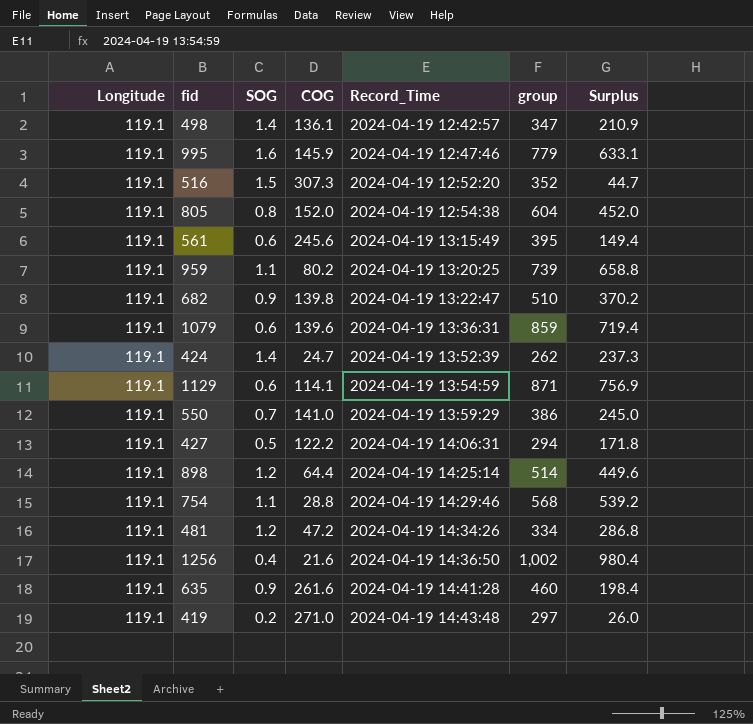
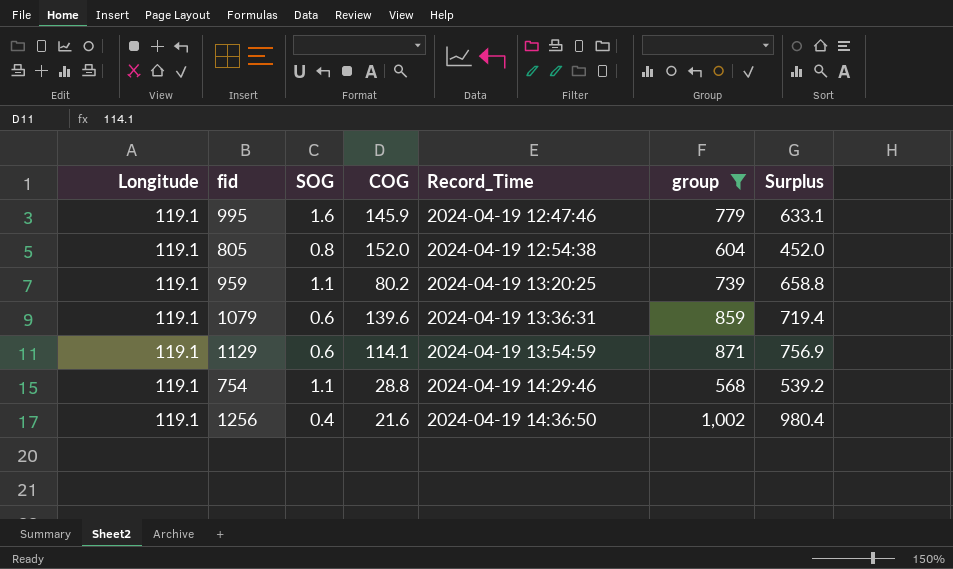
filter: none -> group >= 568

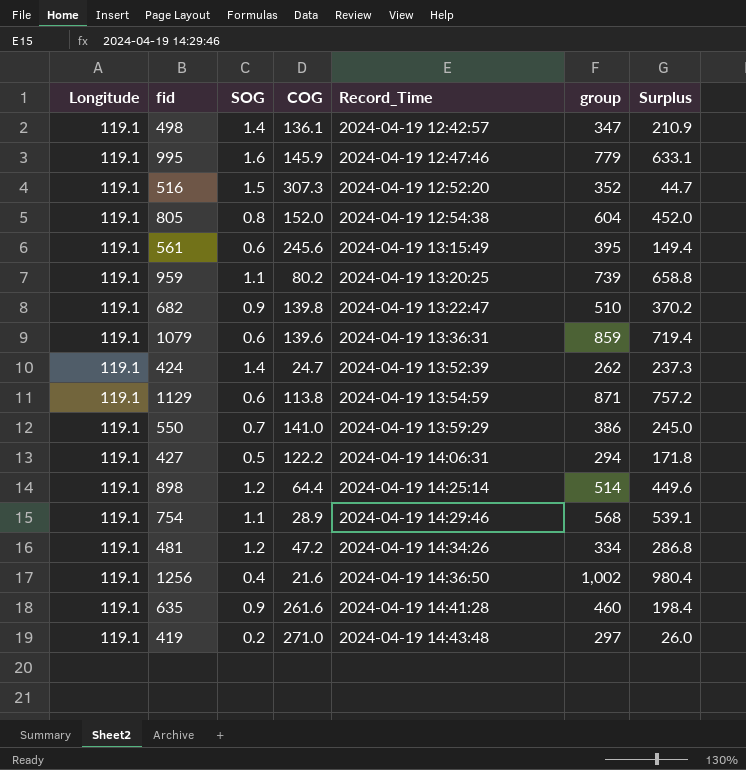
filter: group >= 568 -> none
1129 | COG: 114.1 -> 113.8
1129 | Surplus: 756.9 -> 757.2
754 | COG: 28.8 -> 28.9
754 | Surplus: 539.2 -> 539.1

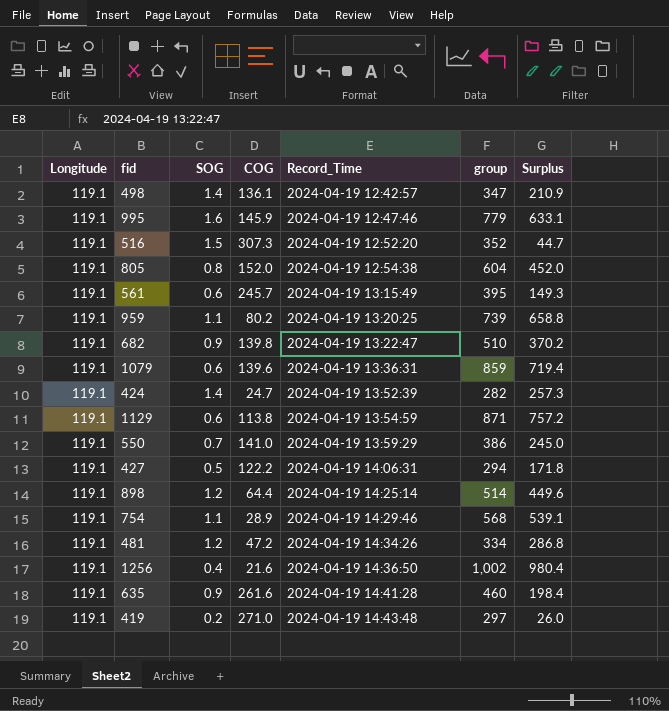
561 | COG: 245.6 -> 245.7
561 | Surplus: 149.4 -> 149.3
424 | group: 262 -> 282
424 | Surplus: 237.3 -> 257.3

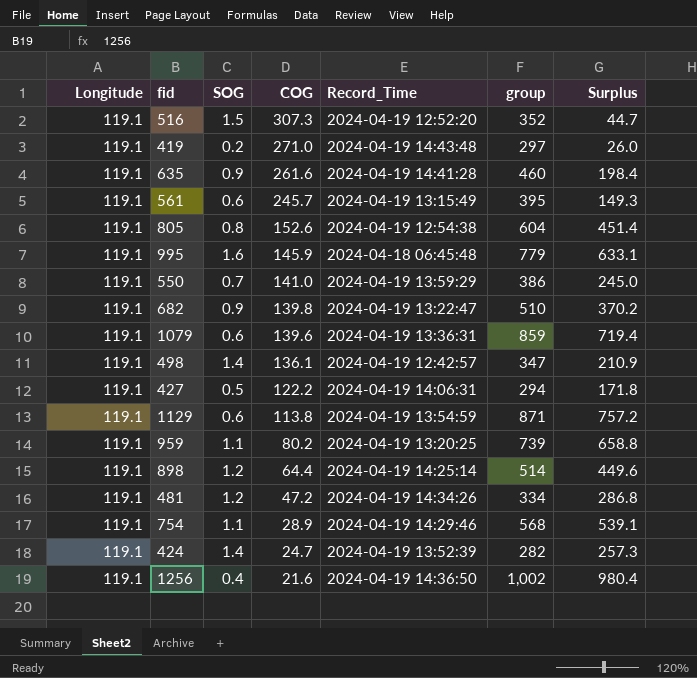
row order: Record_Time ascending -> COG descending
805 | COG: 152.0 -> 152.6
805 | Surplus: 452.0 -> 451.4
995 | Record_Time: 2024-04-19 12:47:46 -> 2024-04-18 06:45:48

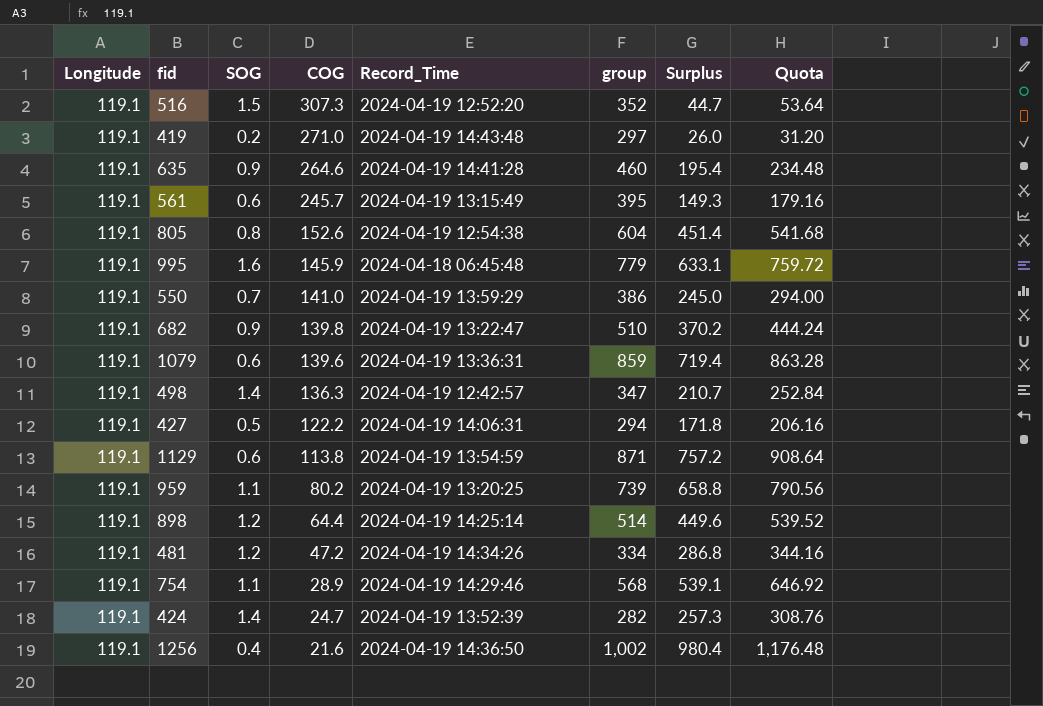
column Quota | formula: none -> [Surplus] * 1.2
635 | COG: 261.6 -> 264.6
635 | Surplus: 198.4 -> 195.4
498 | COG: 136.1 -> 136.3
498 | Surplus: 210.9 -> 210.7

